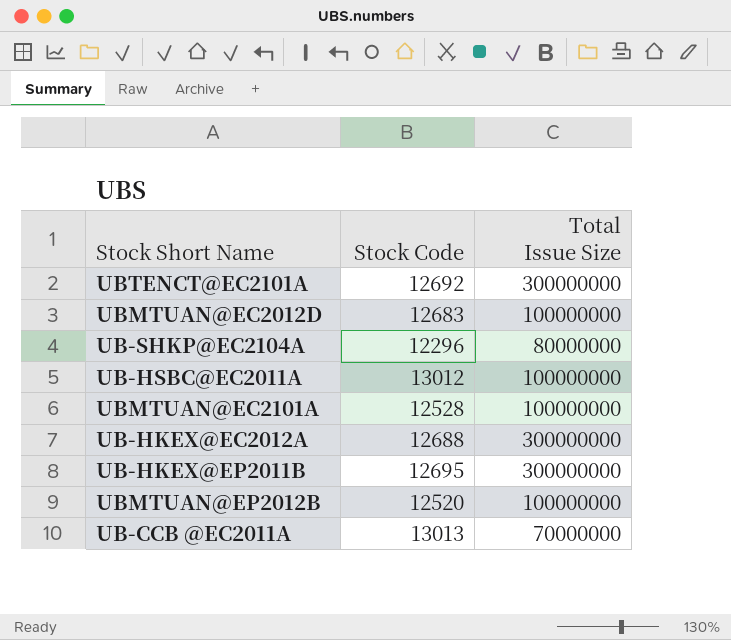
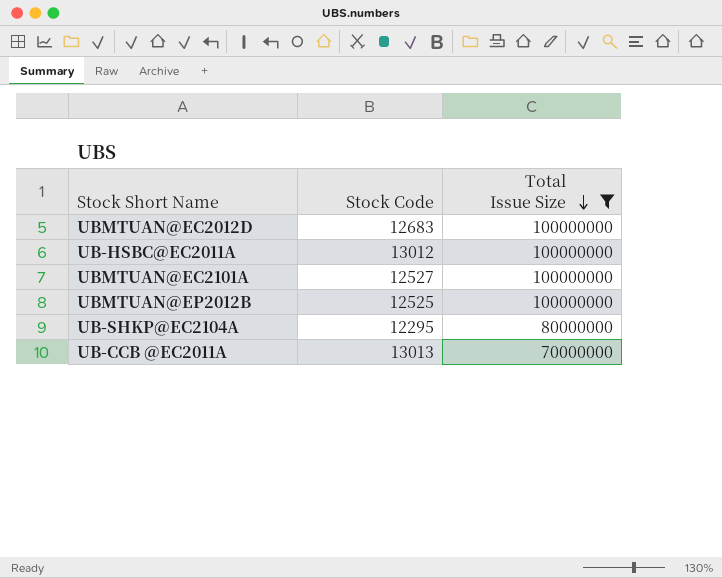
filter: none -> Total Issue Size != 300000000
row order: none -> Total Issue Size descending
UBMTUAN@EC2101A | Stock Code: 12528 -> 12527
UBMTUAN@EP2012B | Stock Code: 12520 -> 12525
UB-SHKP@EC2104A | Stock Code: 12296 -> 12295

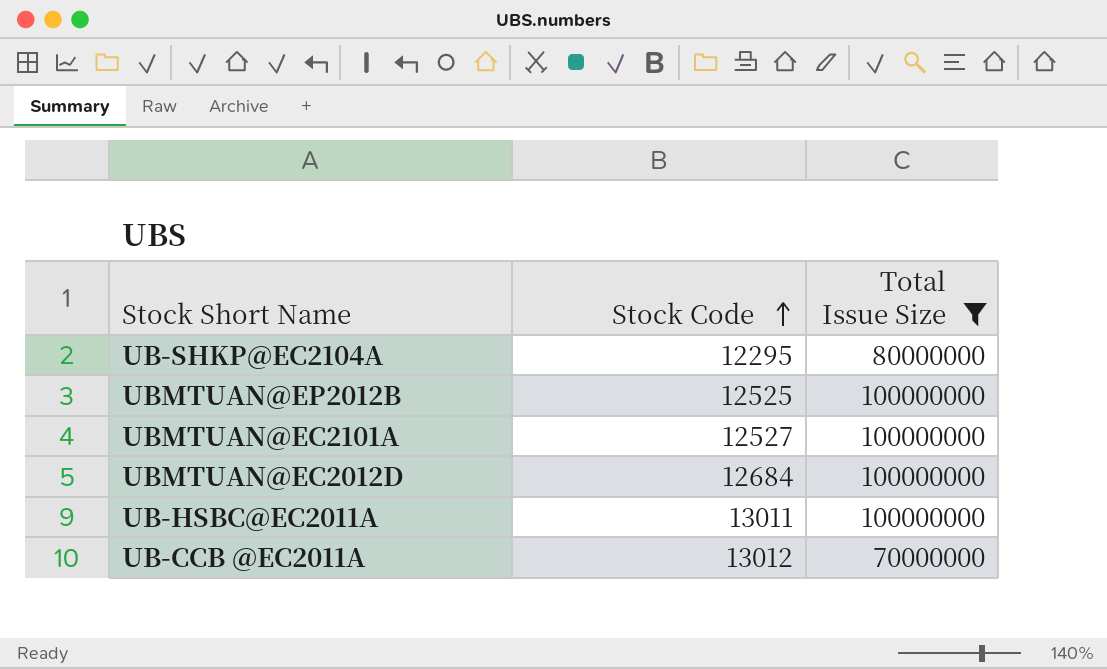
row order: Total Issue Size descending -> Stock Code ascending
UBMTUAN@EC2012D | Stock Code: 12683 -> 12684
UB-HSBC@EC2011A | Stock Code: 13012 -> 13011
UB-CCB @EC2011A | Stock Code: 13013 -> 13012

